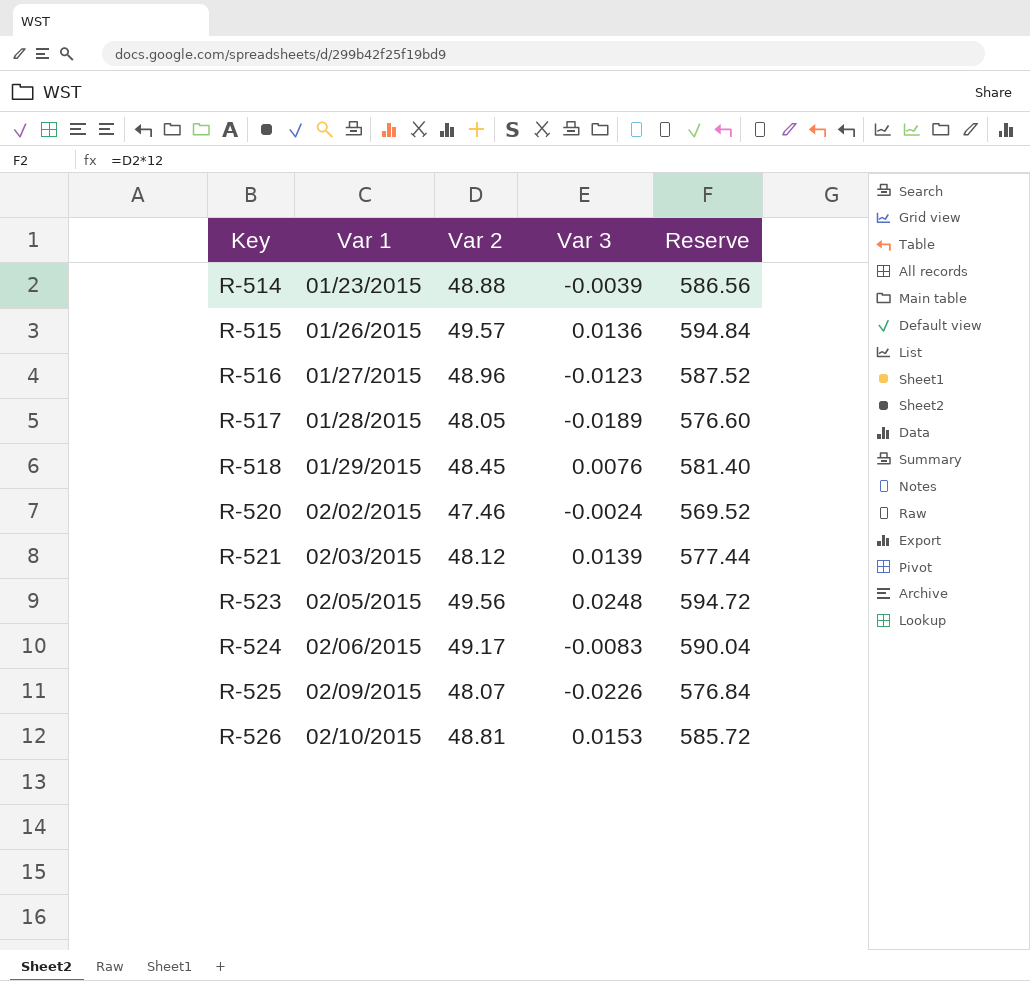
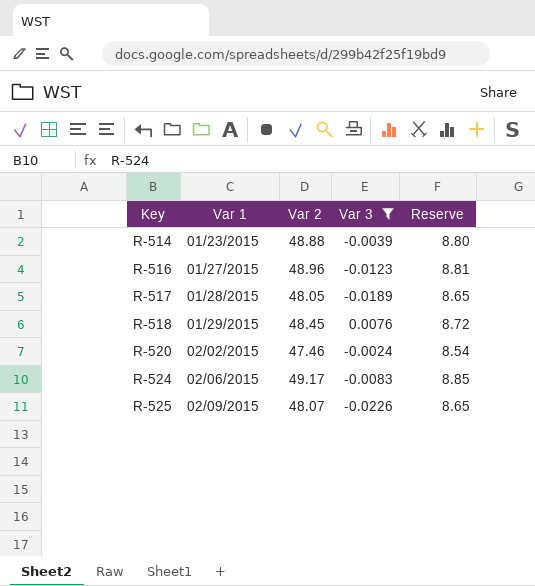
filter: none -> Var 3 <= 0.0076
column Reserve | formula: [Var 2] * 12 -> [Var 2] * 0.18

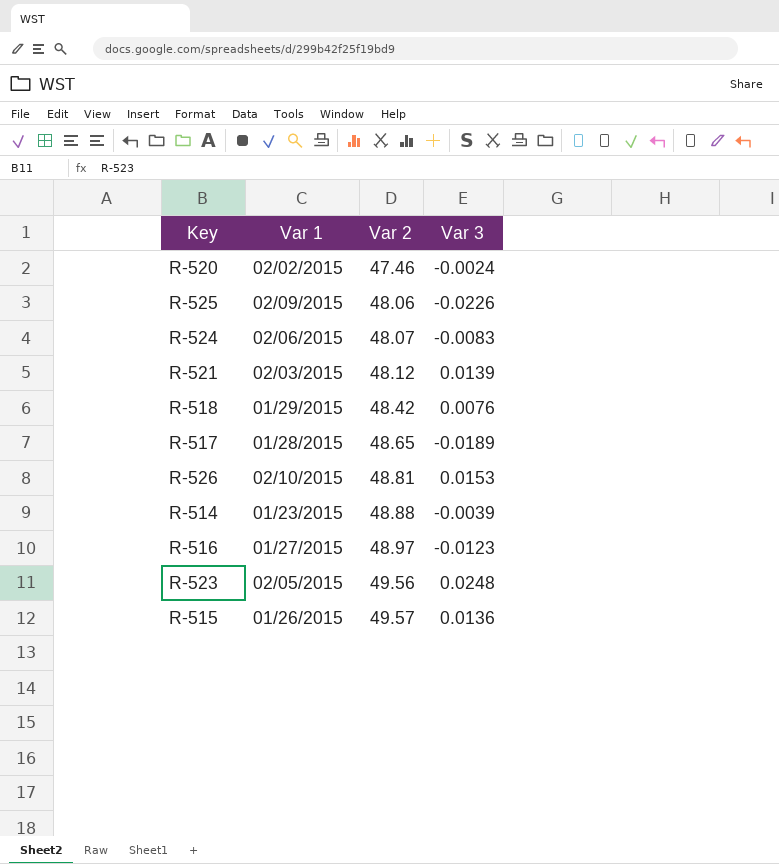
filter: Var 3 <= 0.0076 -> none
row order: Key ascending -> Var 2 ascending
column Reserve | formula: [Var 2] * 0.18 -> none
R-525 | Var 2: 48.07 -> 48.06
R-524 | Var 2: 49.17 -> 48.07
R-518 | Var 2: 48.45 -> 48.42
R-517 | Var 2: 48.05 -> 48.65
R-516 | Var 2: 48.96 -> 48.97

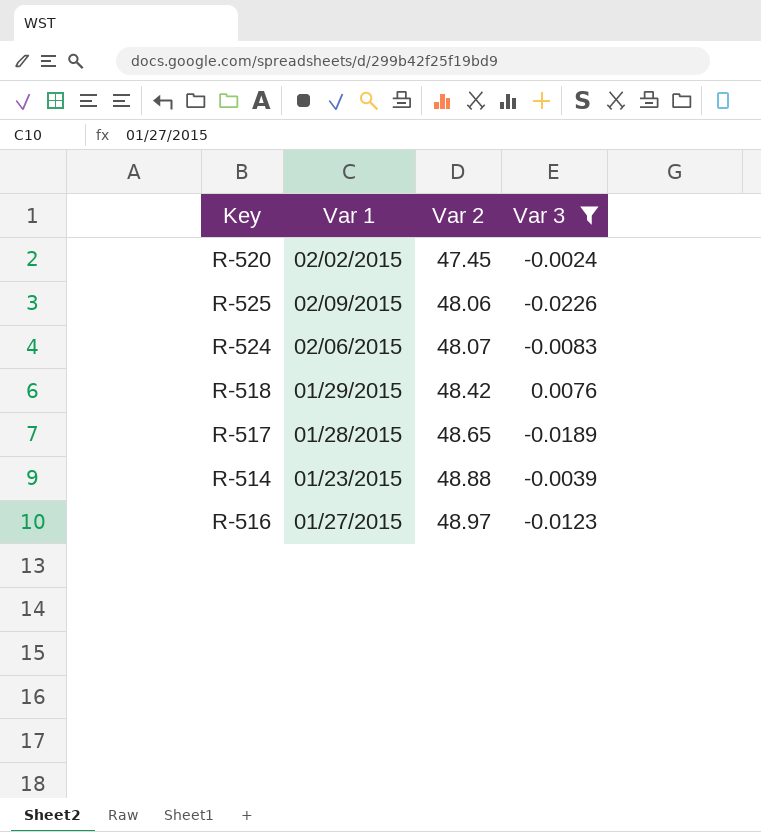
filter: none -> Var 3 <= 0.0076
R-520 | Var 2: 47.46 -> 47.45

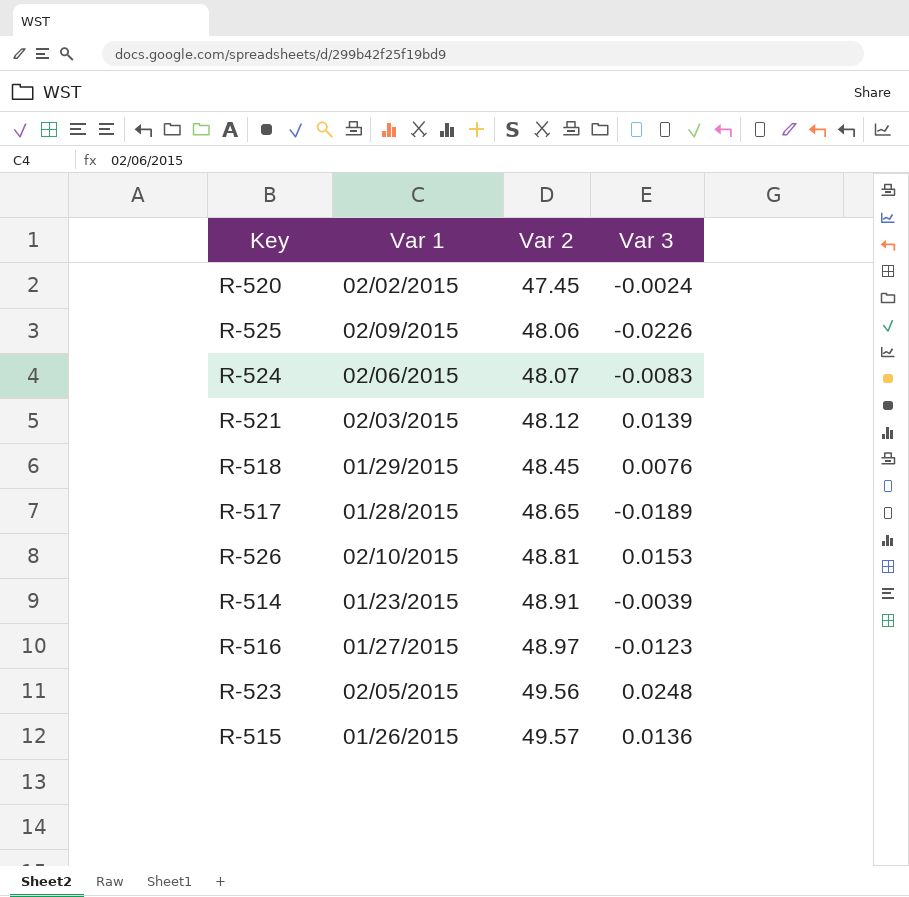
filter: Var 3 <= 0.0076 -> none
R-518 | Var 2: 48.42 -> 48.45
R-514 | Var 2: 48.88 -> 48.91

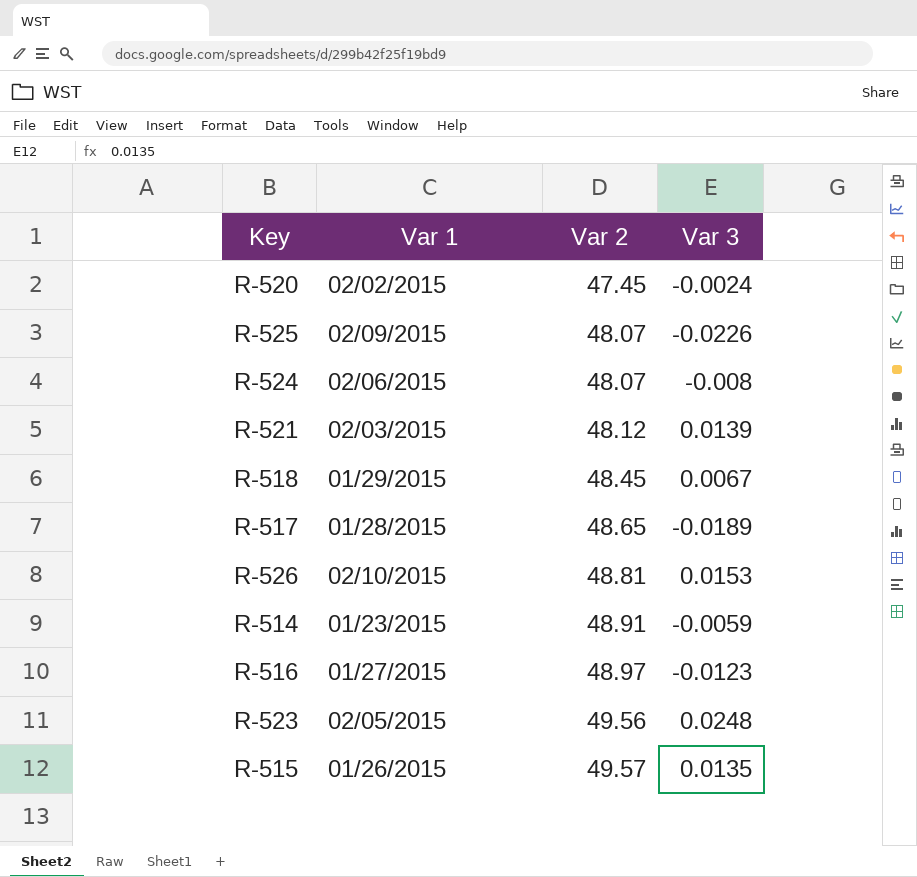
R-525 | Var 2: 48.06 -> 48.07
R-524 | Var 3: -0.0083 -> -0.008
R-518 | Var 3: 0.0076 -> 0.0067
R-514 | Var 3: -0.0039 -> -0.0059
R-515 | Var 3: 0.0136 -> 0.0135

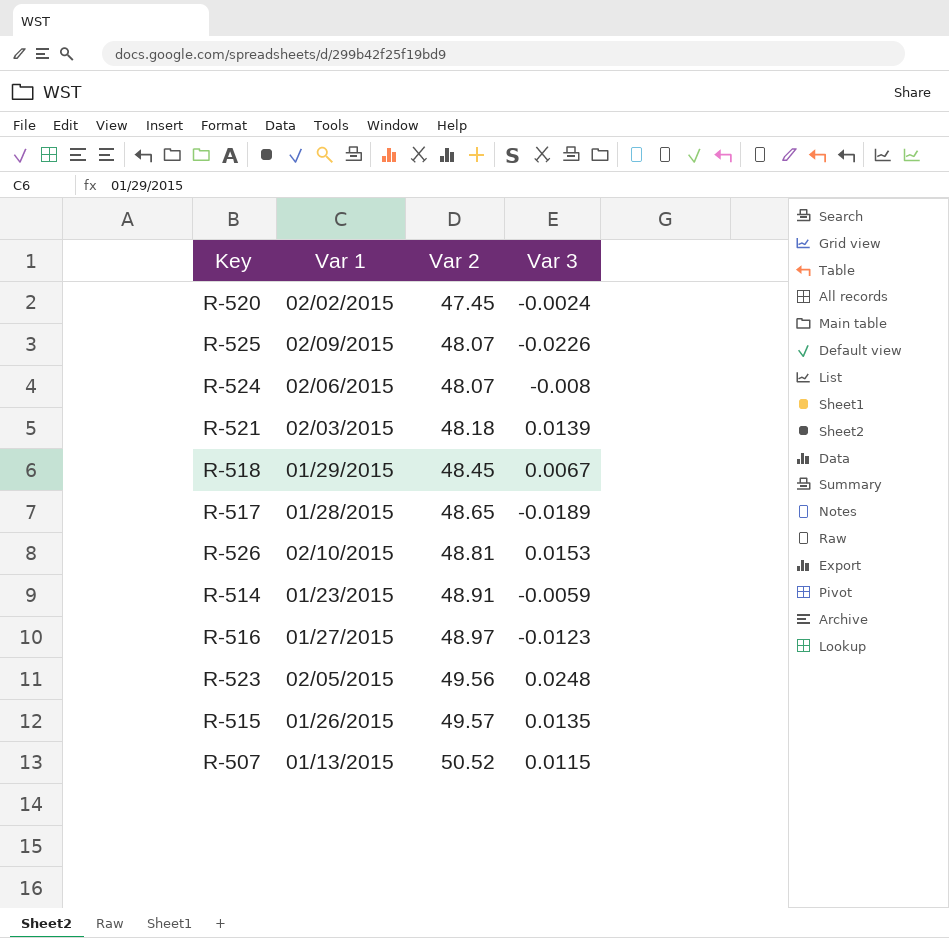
R-521 | Var 2: 48.12 -> 48.18
row R-507: none -> 01/13/2015 | 50.52 | 0.0115

